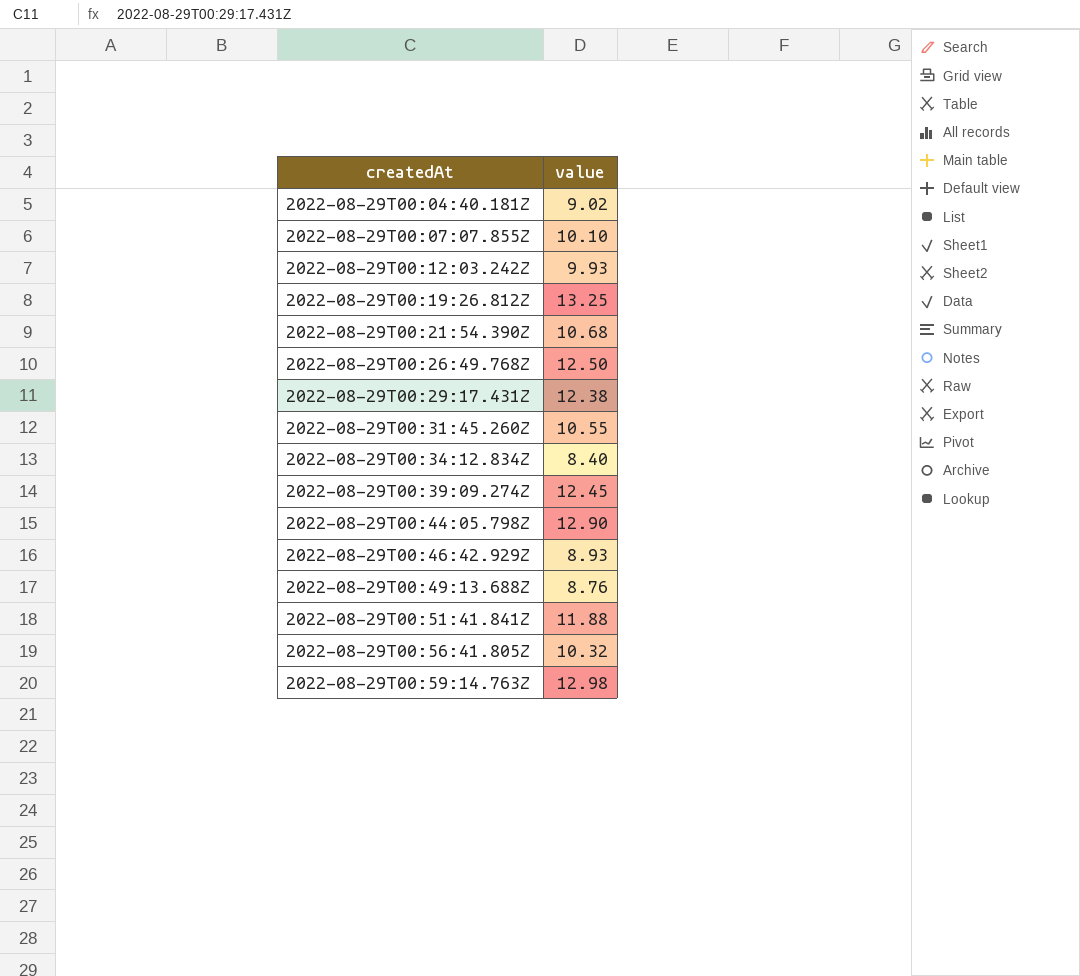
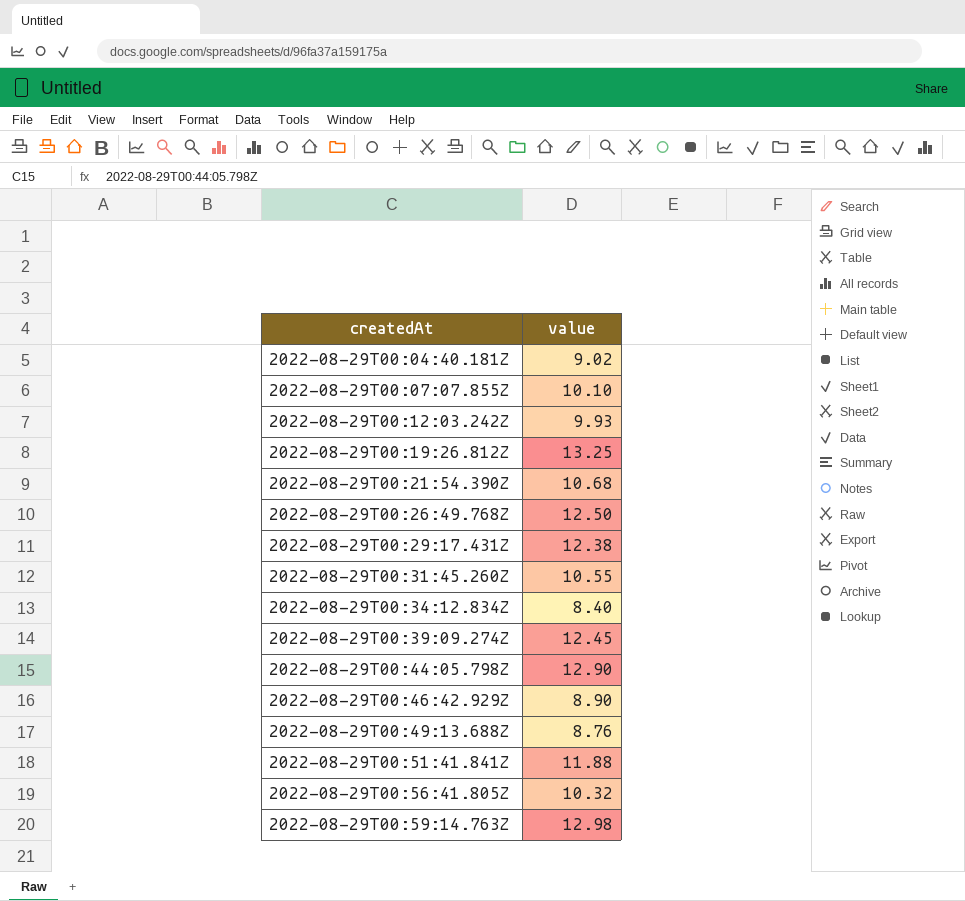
2022-08-29T00:46:42.929Z | value: 8.93 -> 8.90

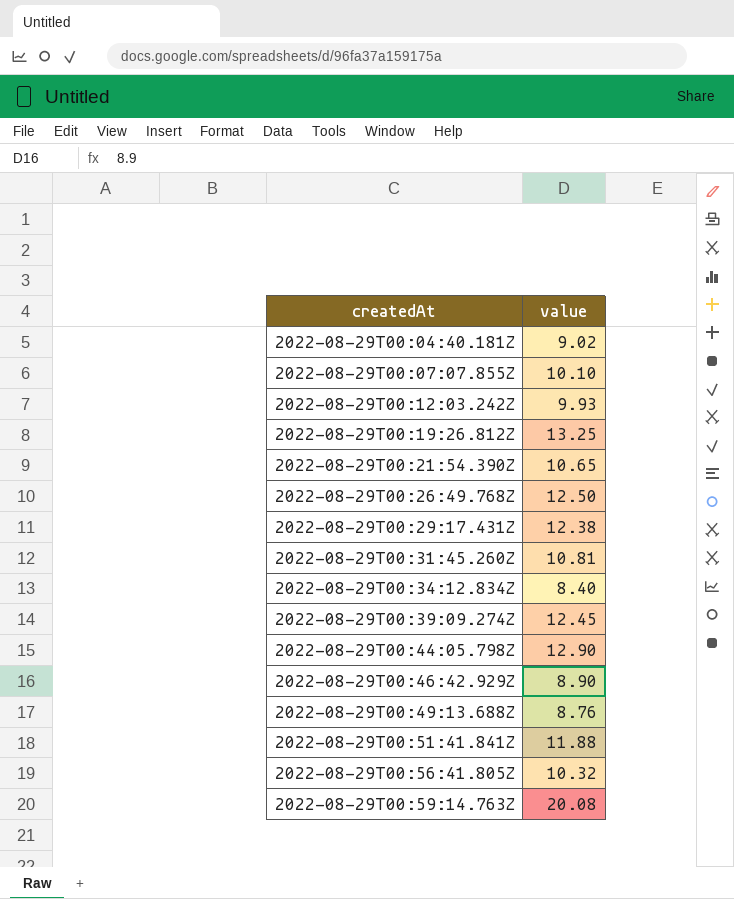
2022-08-29T00:21:54.390Z | value: 10.68 -> 10.65
2022-08-29T00:31:45.260Z | value: 10.55 -> 10.81
2022-08-29T00:59:14.763Z | value: 12.98 -> 20.08

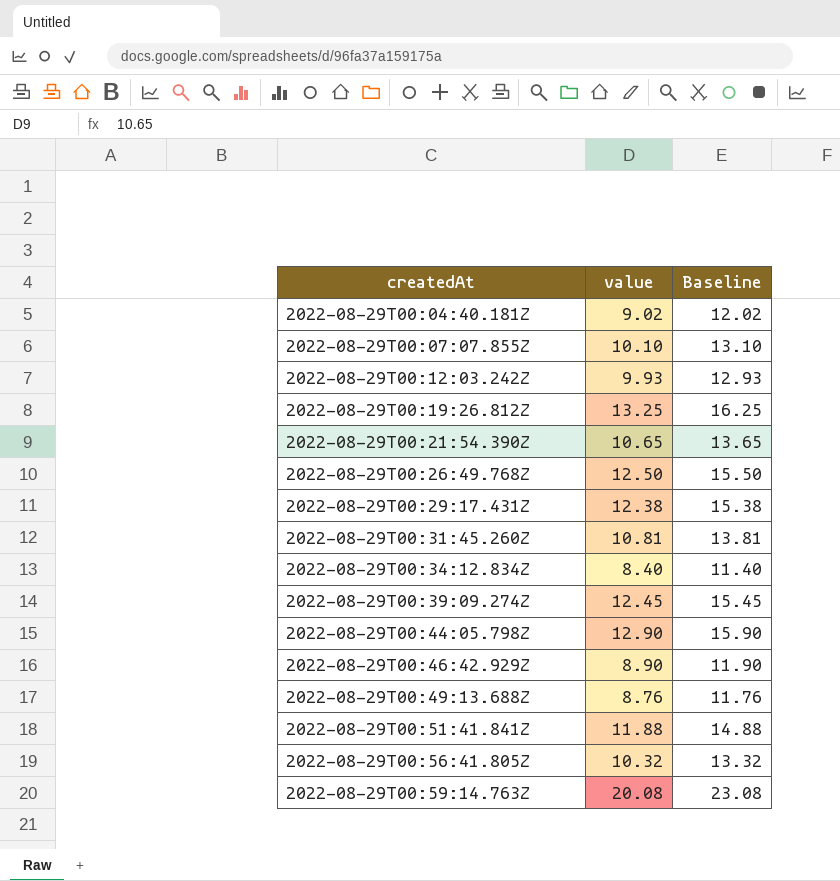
column Baseline | formula: none -> [value] + 3

